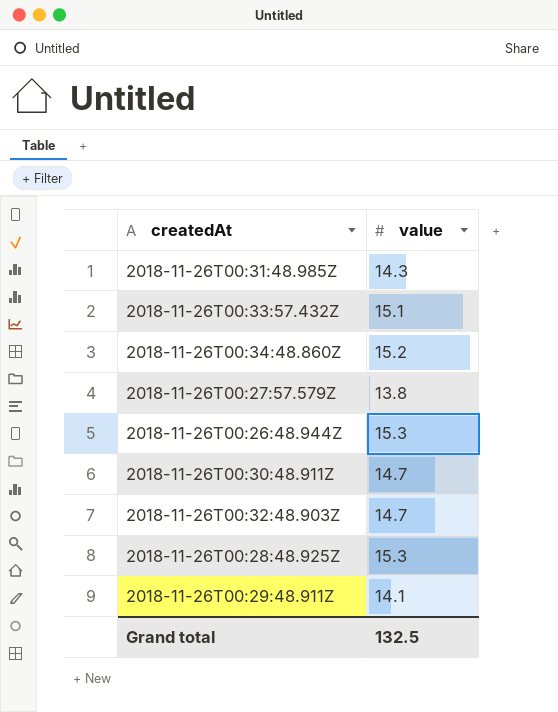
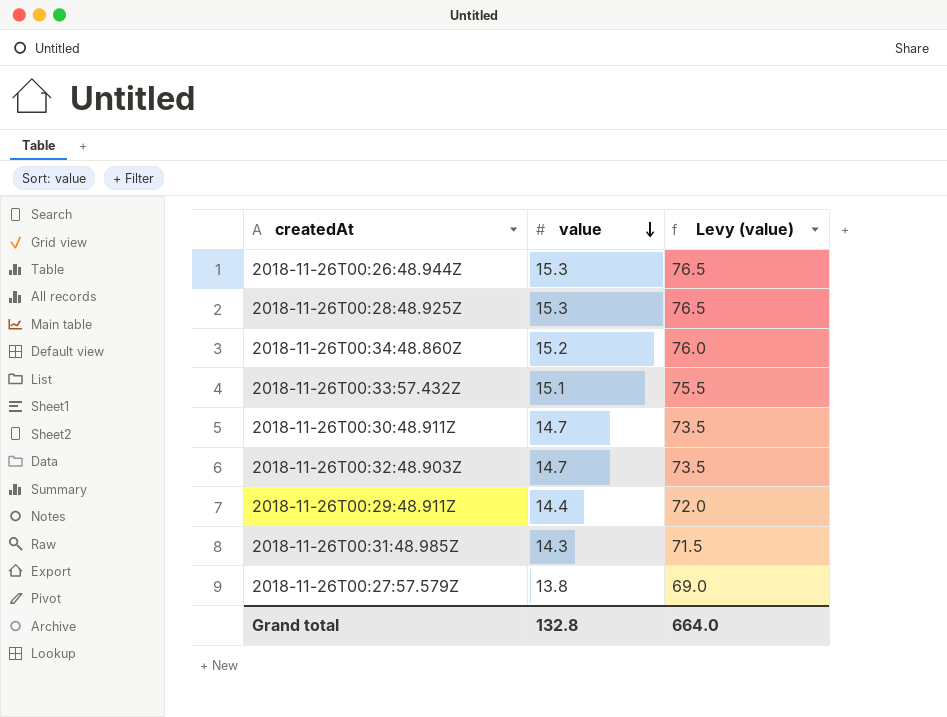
row order: none -> value descending
column Levy (value) | formula: none -> [value] * 5
2018-11-26T00:29:48.911Z | value: 14.1 -> 14.4
Grand total | value: 132.5 -> 132.8

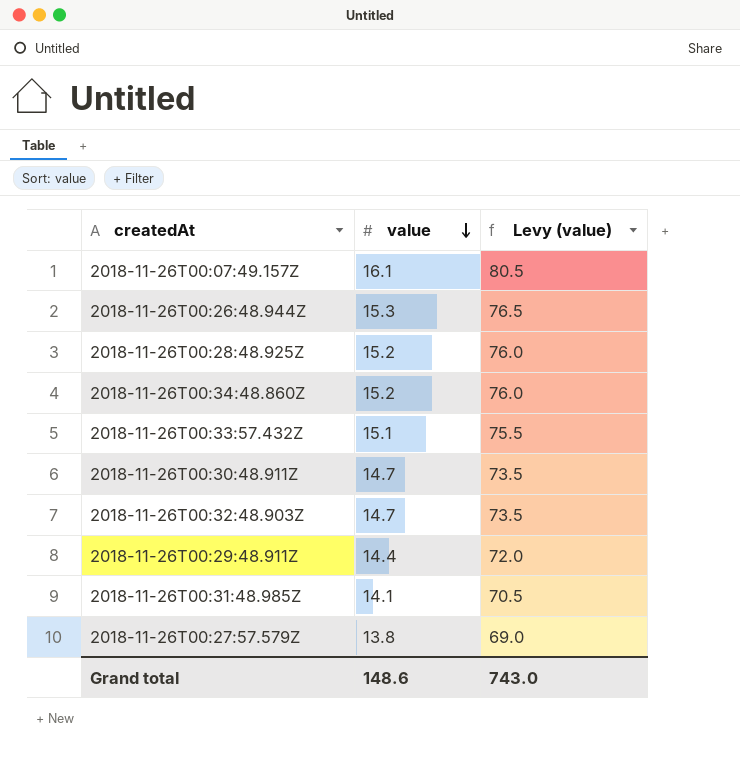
row 2018-11-26T00:07:49.157Z: none -> 16.1 | 80.5
2018-11-26T00:28:48.925Z | value: 15.3 -> 15.2
2018-11-26T00:28:48.925Z | Levy (value): 76.5 -> 76.0
2018-11-26T00:31:48.985Z | value: 14.3 -> 14.1
2018-11-26T00:31:48.985Z | Levy (value): 71.5 -> 70.5
Grand total | value: 132.8 -> 148.6
Grand total | Levy (value): 664.0 -> 743.0

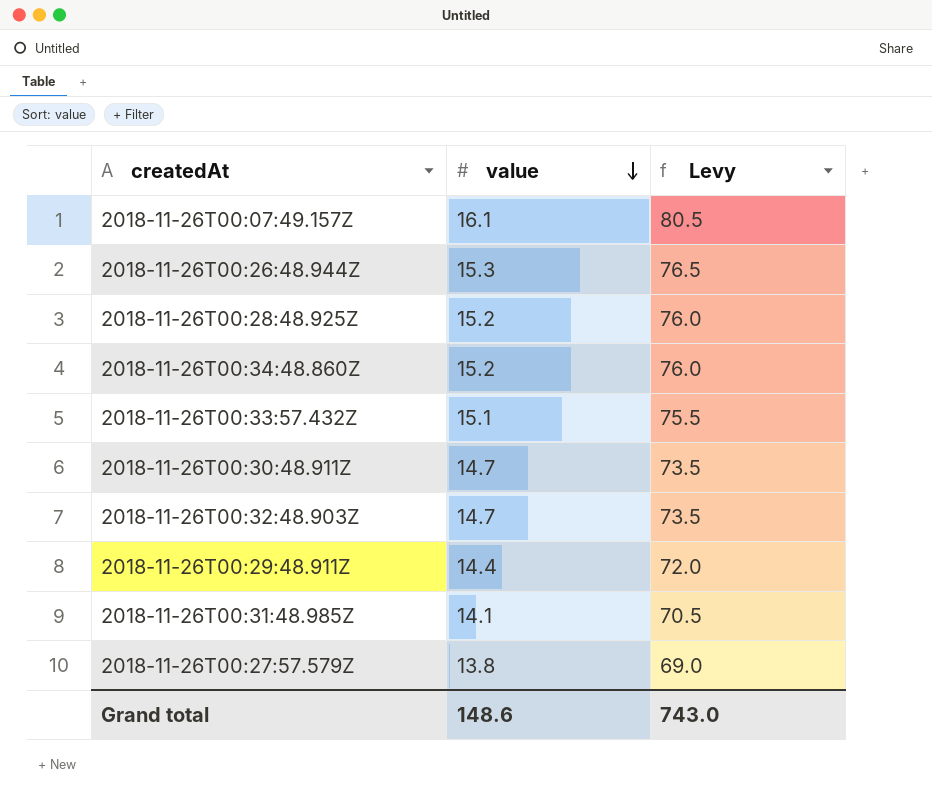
column name: Levy (value) -> Levy

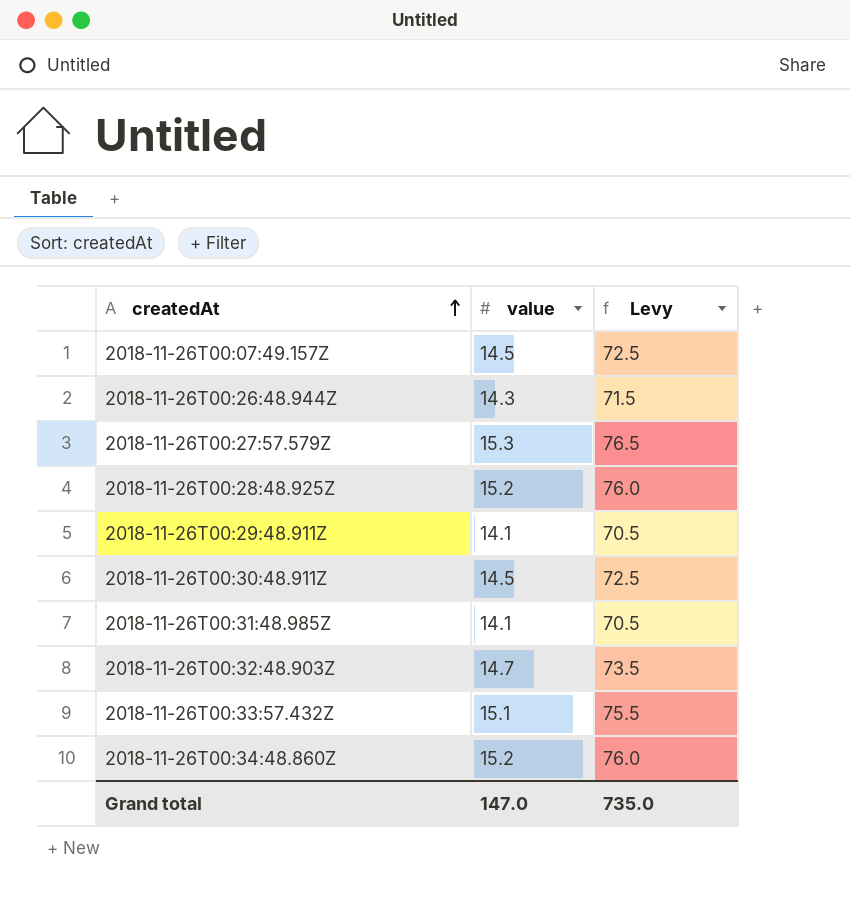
row order: value descending -> createdAt ascending
2018-11-26T00:07:49.157Z | value: 16.1 -> 14.5
2018-11-26T00:07:49.157Z | Levy: 80.5 -> 72.5
2018-11-26T00:26:48.944Z | value: 15.3 -> 14.3
2018-11-26T00:26:48.944Z | Levy: 76.5 -> 71.5
2018-11-26T00:27:57.579Z | value: 13.8 -> 15.3
2018-11-26T00:27:57.579Z | Levy: 69.0 -> 76.5
2018-11-26T00:29:48.911Z | value: 14.4 -> 14.1
2018-11-26T00:29:48.911Z | Levy: 72.0 -> 70.5
2018-11-26T00:30:48.911Z | value: 14.7 -> 14.5
2018-11-26T00:30:48.911Z | Levy: 73.5 -> 72.5
Grand total | value: 148.6 -> 147.0
Grand total | Levy: 743.0 -> 735.0

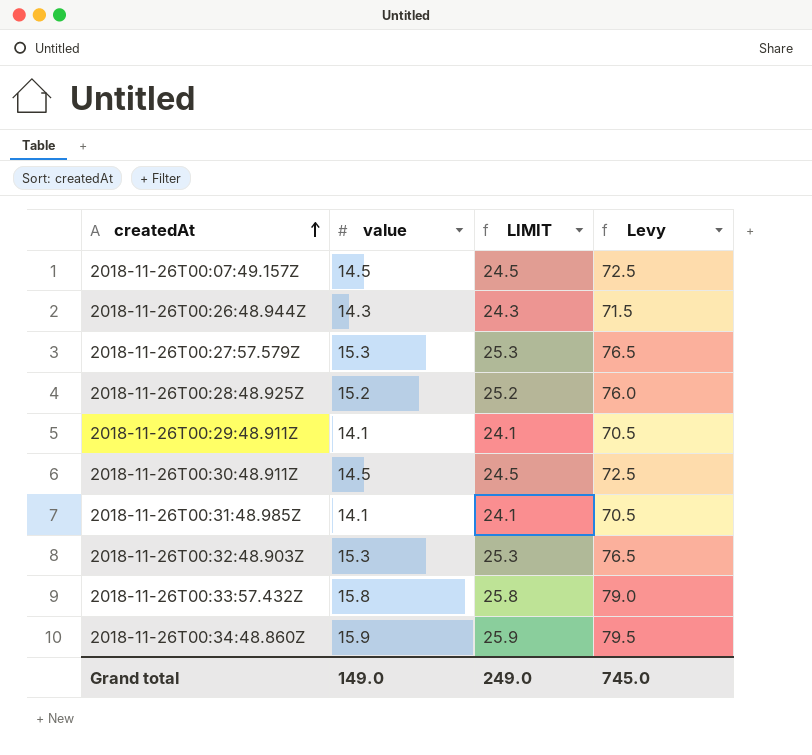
column LIMIT | formula: none -> [value] + 10
2018-11-26T00:32:48.903Z | value: 14.7 -> 15.3
2018-11-26T00:32:48.903Z | Levy: 73.5 -> 76.5
2018-11-26T00:33:57.432Z | value: 15.1 -> 15.8
2018-11-26T00:33:57.432Z | Levy: 75.5 -> 79.0
2018-11-26T00:34:48.860Z | value: 15.2 -> 15.9
2018-11-26T00:34:48.860Z | Levy: 76.0 -> 79.5
Grand total | value: 147.0 -> 149.0
Grand total | Levy: 735.0 -> 745.0

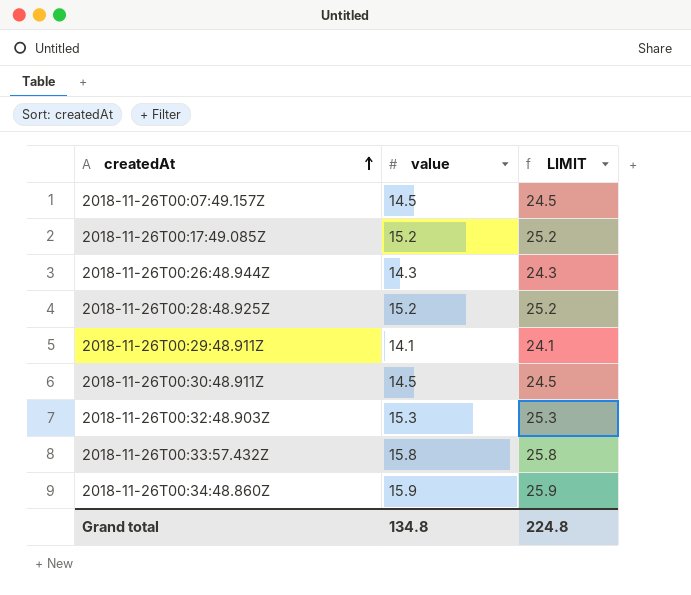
column Levy | formula: [value] * 5 -> none
row 2018-11-26T00:27:57.579Z: 15.3 | 25.3 | 76.5 -> none
row 2018-11-26T00:31:48.985Z: 14.1 | 24.1 | 70.5 -> none
row 2018-11-26T00:17:49.085Z: none -> 15.2 | 25.2
Grand total | value: 149.0 -> 134.8
Grand total | LIMIT: 249.0 -> 224.8

